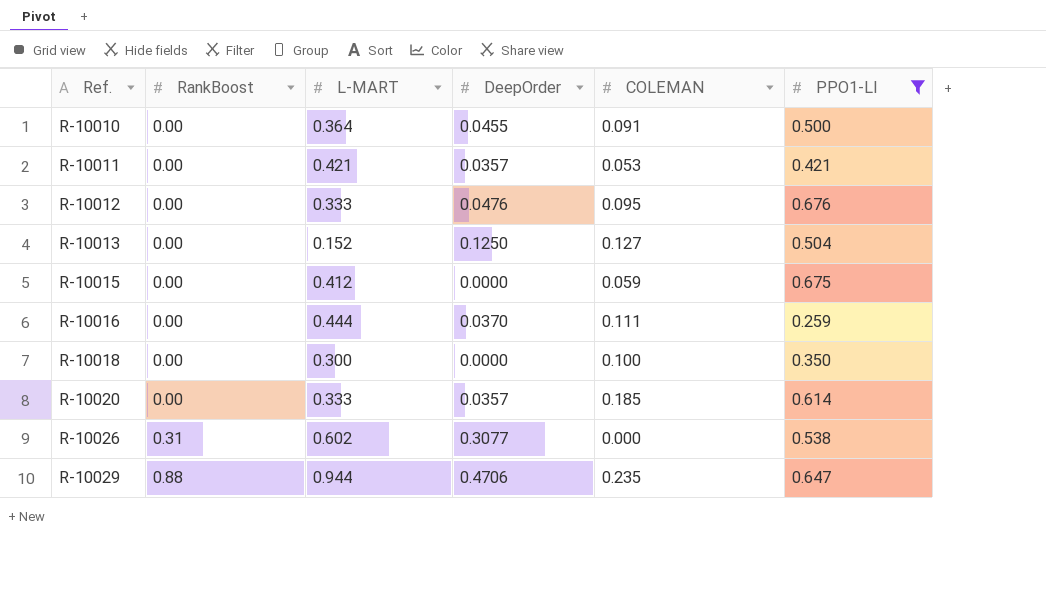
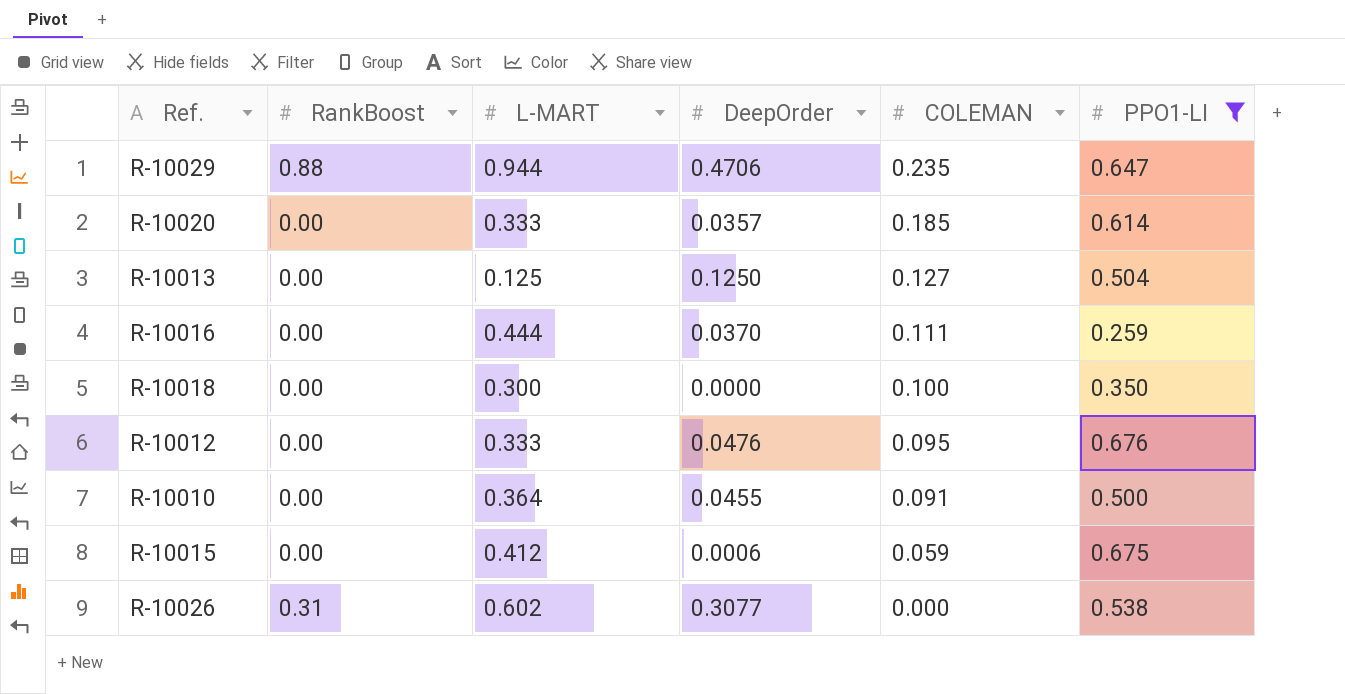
row order: Ref. ascending -> COLEMAN descending
row R-10011: 0.00 | 0.421 | 0.0357 | 0.053 | 0.421 -> none
R-10013 | L-MART: 0.152 -> 0.125
R-10015 | DeepOrder: 0.0000 -> 0.0006

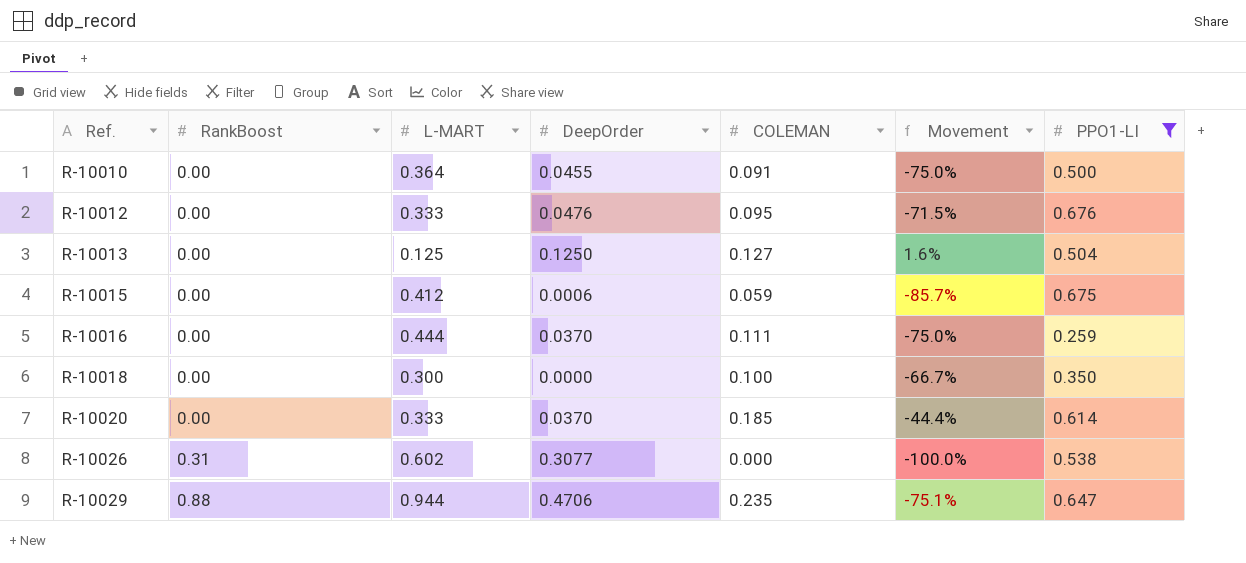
row order: COLEMAN descending -> Ref. ascending
column Movement | formula: none -> ([COLEMAN] - [L-MART]) / [L-MART]
R-10020 | DeepOrder: 0.0357 -> 0.0370

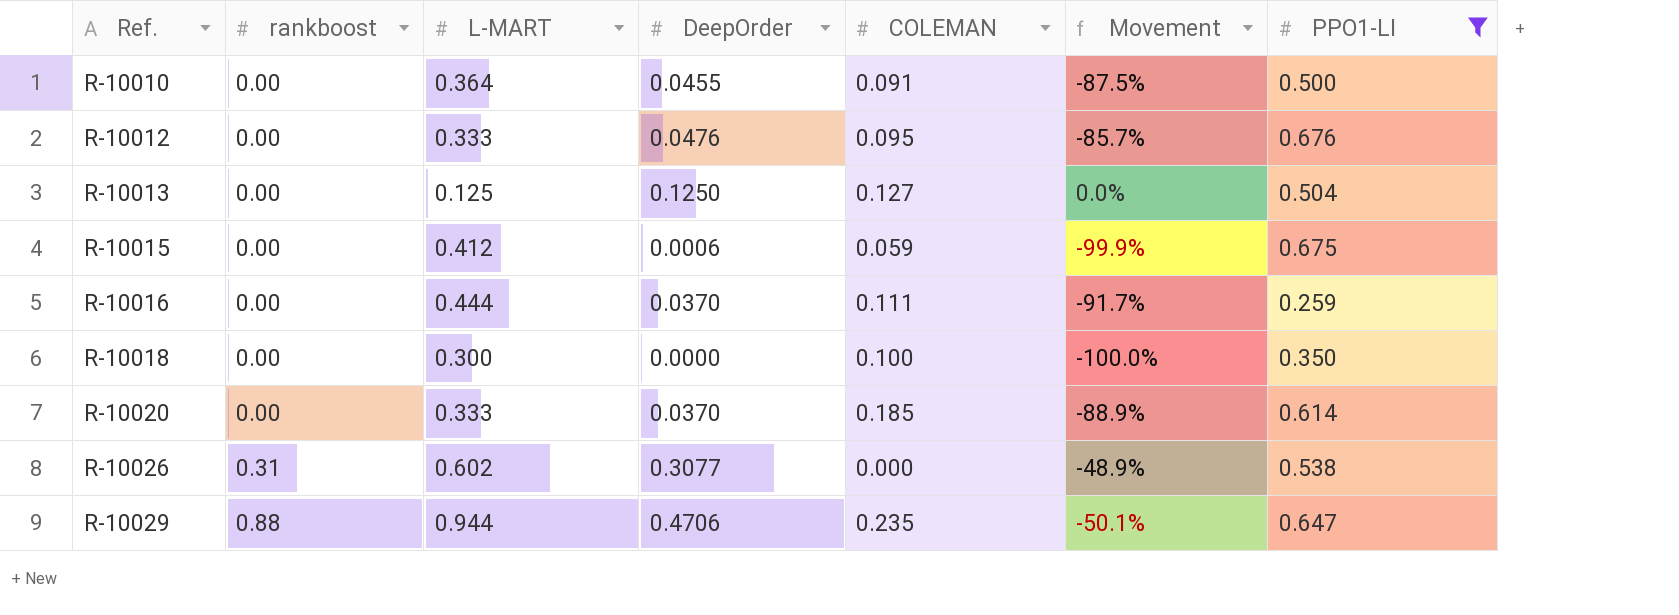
column name: RankBoost -> rankboost
column Movement | formula: ([COLEMAN] - [L-MART]) / [L-MART] -> ([DeepOrder] - [L-MART]) / [L-MART]

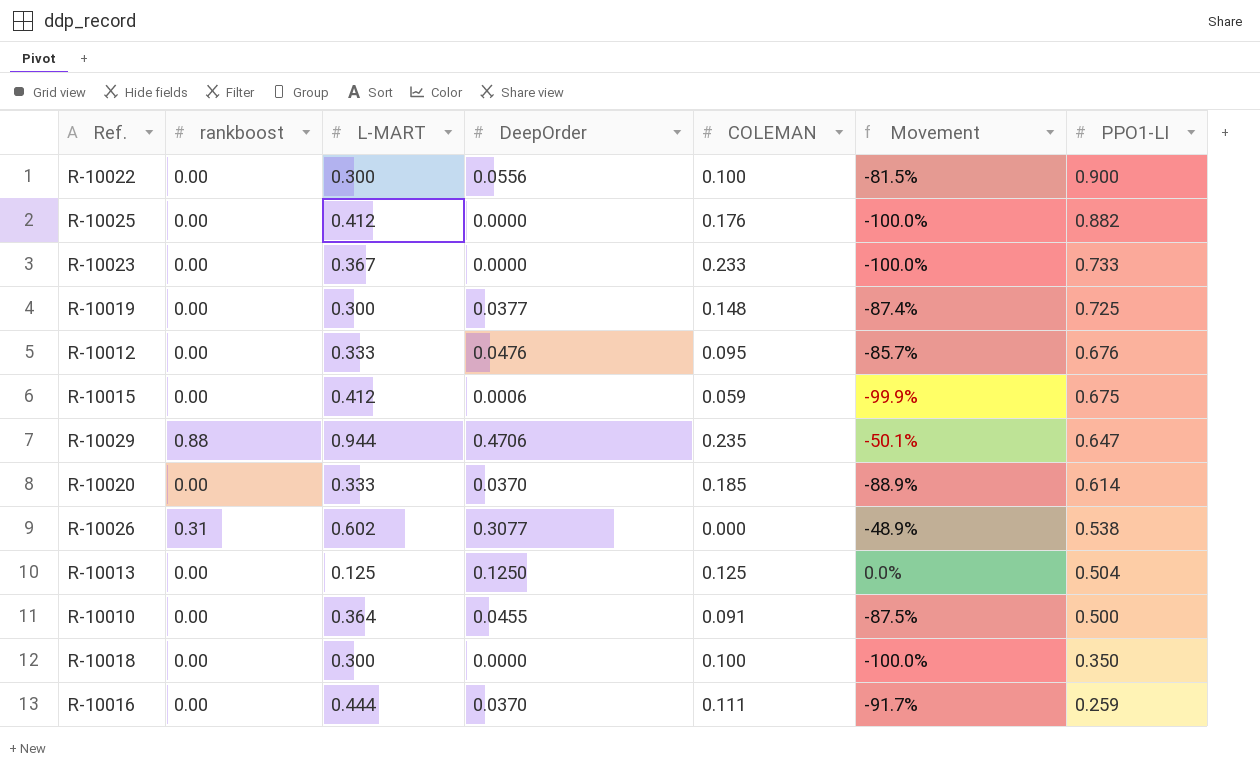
filter: PPO1-LI <= 0.676 -> none
row order: Ref. ascending -> PPO1-LI descending
R-10013 | COLEMAN: 0.127 -> 0.125

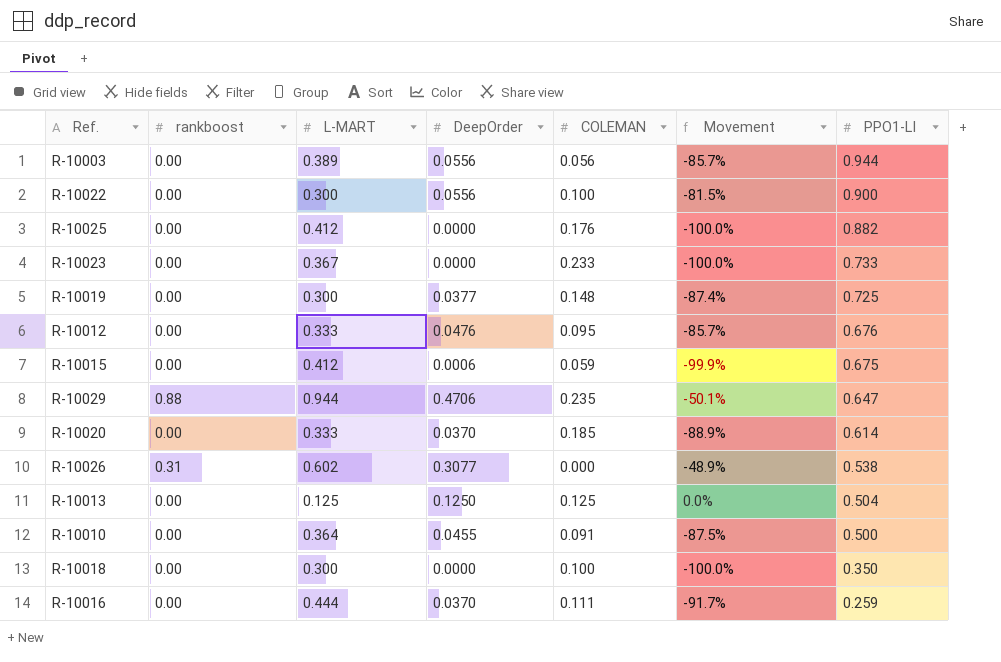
row R-10003: none -> 0.00 | 0.389 | 0.0556 | 0.056 | -85.7% | 0.944

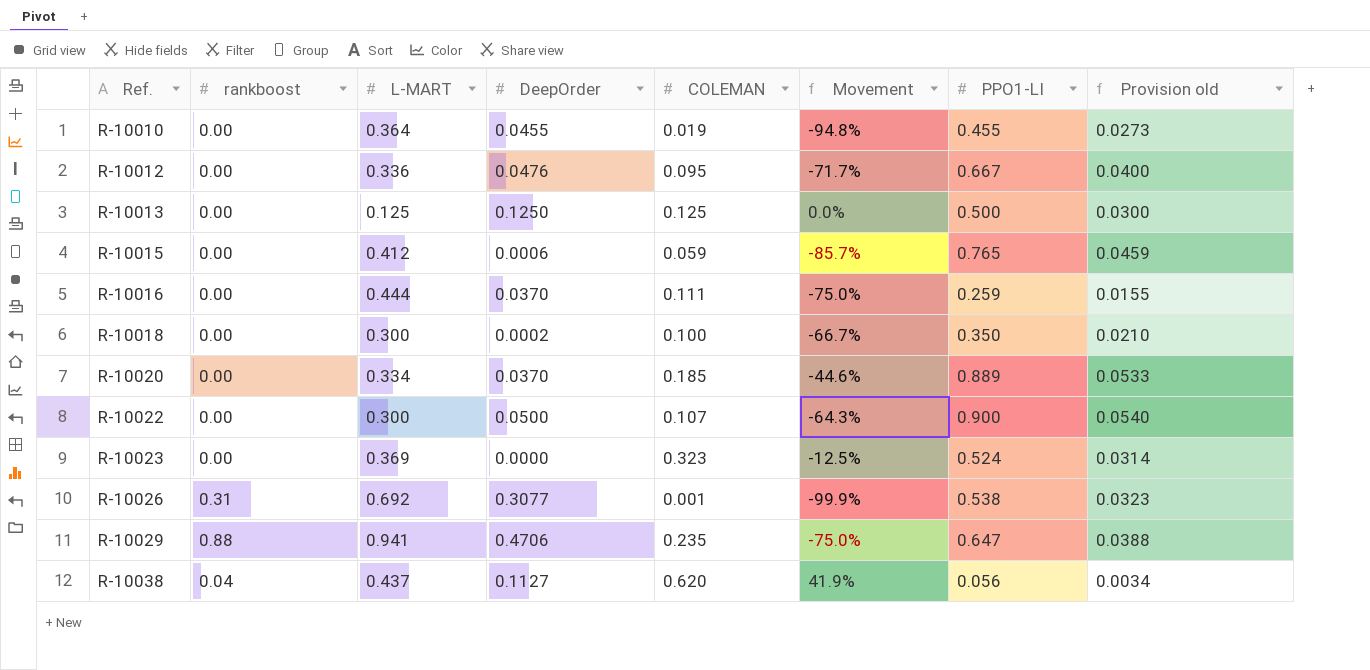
row order: PPO1-LI descending -> Ref. ascending
column Movement | formula: ([DeepOrder] - [L-MART]) / [L-MART] -> ([COLEMAN] - [L-MART]) / [L-MART]
column Provision old | formula: none -> [PPO1-LI] * 0.06
row R-10003: 0.00 | 0.389 | 0.0556 | 0.056 | -85.7% | 0.944 -> none
row R-10025: 0.00 | 0.412 | 0.0000 | 0.176 | -100.0% | 0.882 -> none
row R-10019: 0.00 | 0.300 | 0.0377 | 0.148 | -87.4% | 0.725 -> none
R-10010 | COLEMAN: 0.091 -> 0.019
R-10010 | PPO1-LI: 0.500 -> 0.455
R-10012 | L-MART: 0.333 -> 0.336
R-10012 | PPO1-LI: 0.676 -> 0.667
R-10013 | PPO1-LI: 0.504 -> 0.500
R-10015 | PPO1-LI: 0.675 -> 0.765
R-10018 | DeepOrder: 0.0000 -> 0.0002
R-10020 | L-MART: 0.333 -> 0.334
R-10020 | PPO1-LI: 0.614 -> 0.889
R-10022 | DeepOrder: 0.0556 -> 0.0500
R-10022 | COLEMAN: 0.100 -> 0.107
R-10023 | L-MART: 0.367 -> 0.369
R-10023 | COLEMAN: 0.233 -> 0.323
R-10023 | PPO1-LI: 0.733 -> 0.524
R-10026 | L-MART: 0.602 -> 0.692
R-10026 | COLEMAN: 0.000 -> 0.001
R-10029 | L-MART: 0.944 -> 0.941
row R-10038: none -> 0.04 | 0.437 | 0.1127 | 0.620 | 41.9% | 0.056 | 0.0034

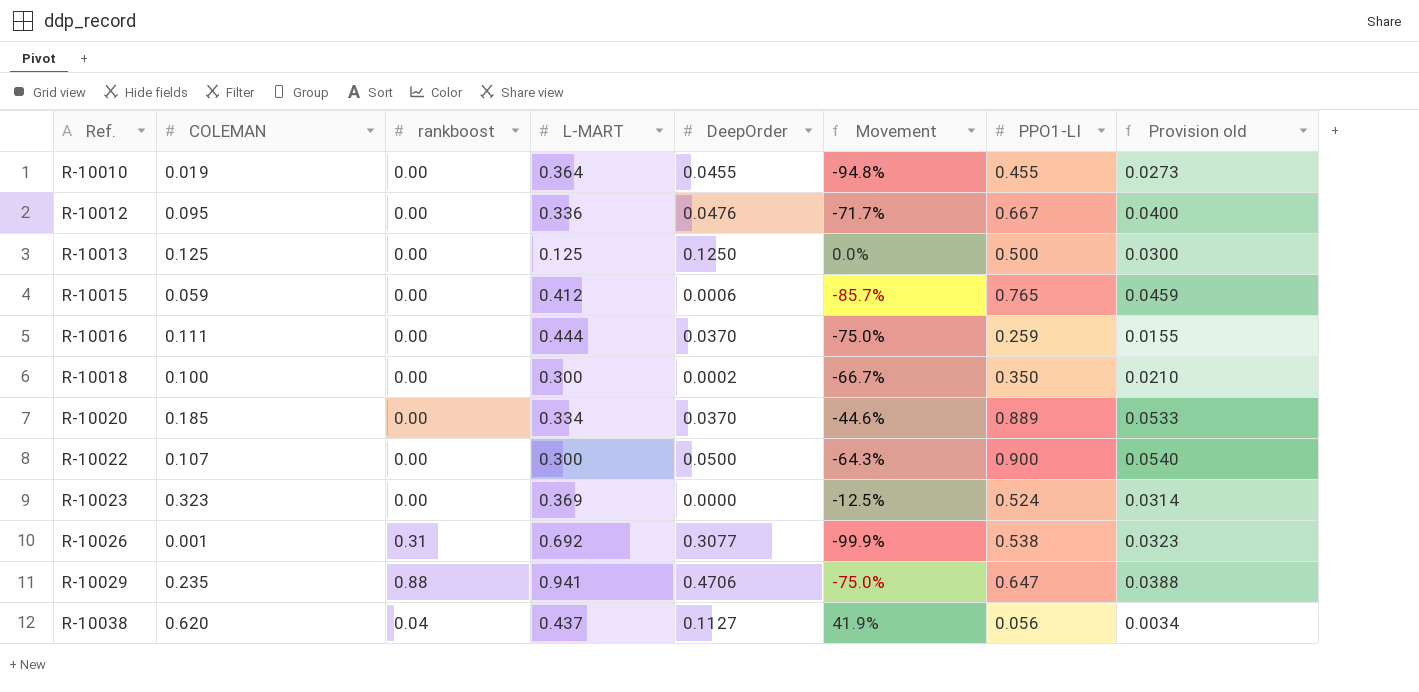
column COLEMAN | position: 5 -> 2

